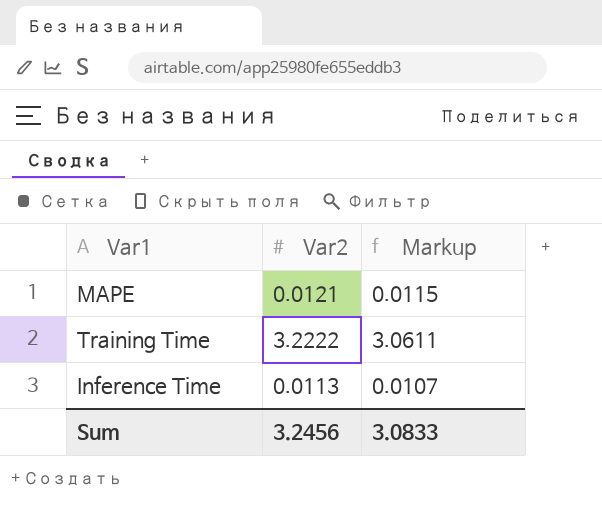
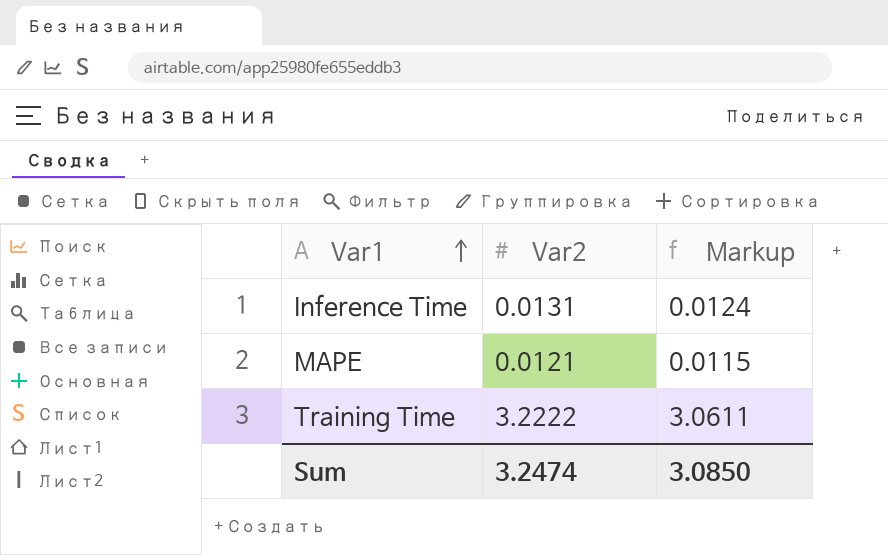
row order: none -> Var1 ascending
Inference Time | Var2: 0.0113 -> 0.0131
Inference Time | Markup: 0.0107 -> 0.0124
Sum | Var2: 3.2456 -> 3.2474
Sum | Markup: 3.0833 -> 3.0850

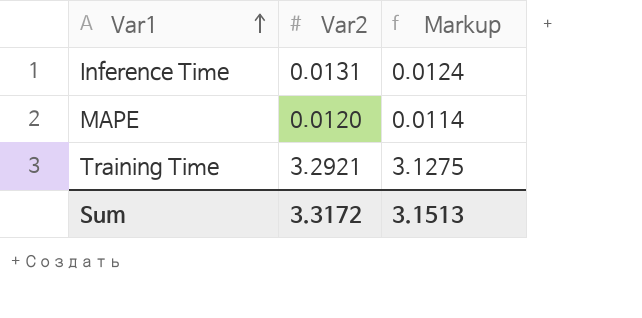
MAPE | Var2: 0.0121 -> 0.0120
MAPE | Markup: 0.0115 -> 0.0114
Training Time | Var2: 3.2222 -> 3.2921
Training Time | Markup: 3.0611 -> 3.1275
Sum | Var2: 3.2474 -> 3.3172
Sum | Markup: 3.0850 -> 3.1513

